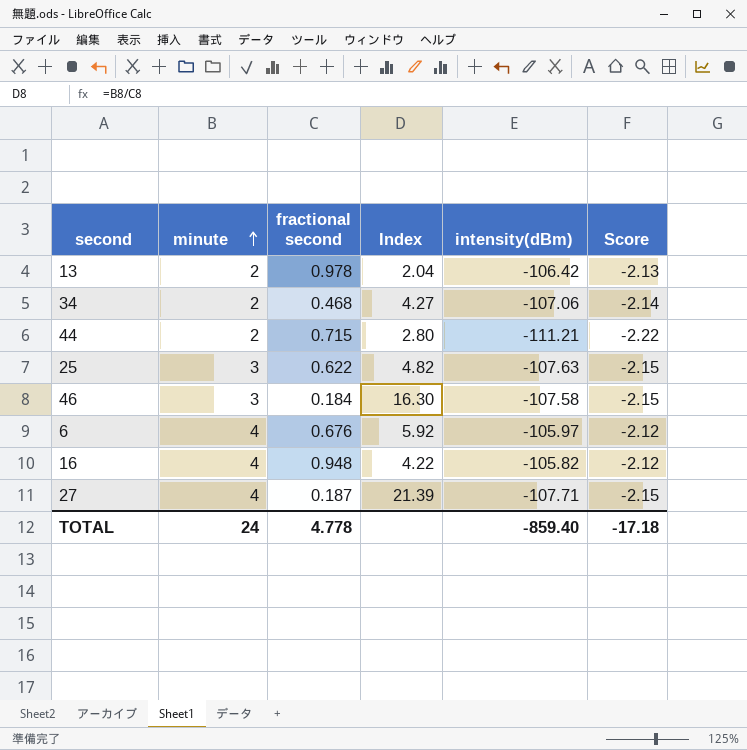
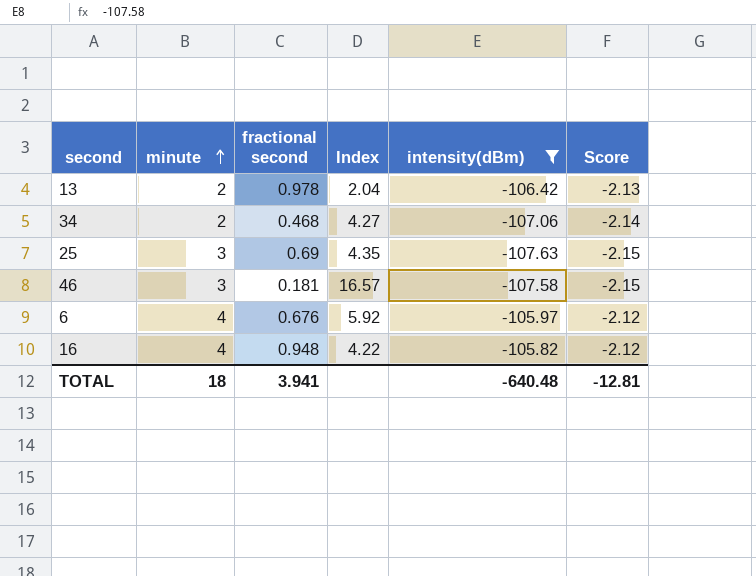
filter: none -> intensity(dBm) >= -107.63
25 | fractional second: 0.622 -> 0.69
25 | Index: 4.82 -> 4.35
46 | fractional second: 0.184 -> 0.181
46 | Index: 16.30 -> 16.57
TOTAL | minute: 24 -> 18
TOTAL | fractional second: 4.778 -> 3.941
TOTAL | intensity(dBm): -859.40 -> -640.48
TOTAL | Score: -17.18 -> -12.81

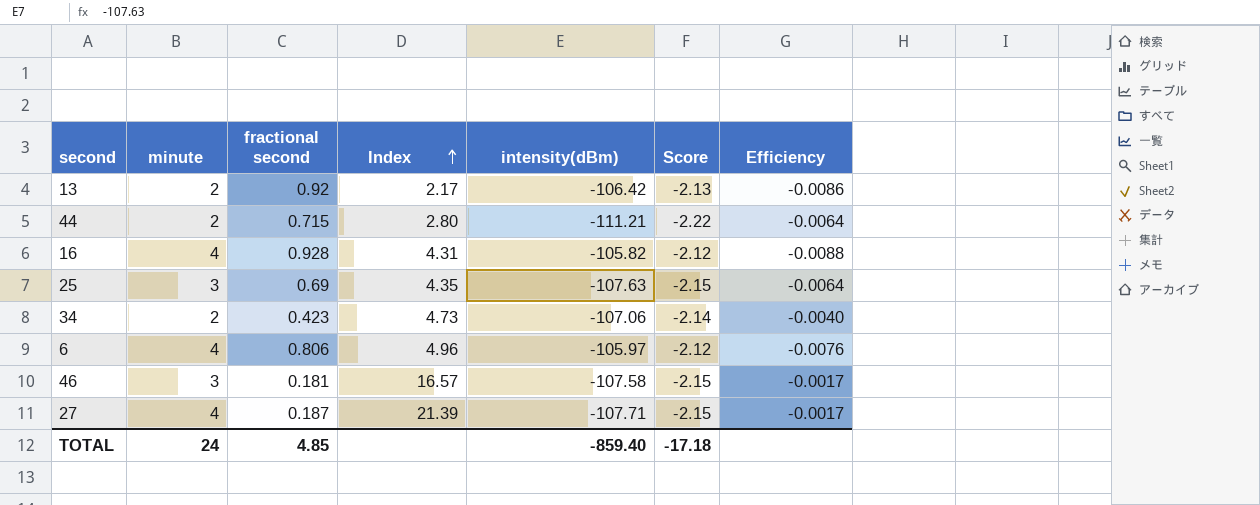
filter: intensity(dBm) >= -107.63 -> none
row order: minute ascending -> Index ascending
column Efficiency | formula: none -> [fractional second] / [intensity(dBm)]
13 | fractional second: 0.978 -> 0.92
13 | Index: 2.04 -> 2.17
16 | fractional second: 0.948 -> 0.928
16 | Index: 4.22 -> 4.31
34 | fractional second: 0.468 -> 0.423
34 | Index: 4.27 -> 4.73
6 | fractional second: 0.676 -> 0.806
6 | Index: 5.92 -> 4.96
TOTAL | minute: 18 -> 24
TOTAL | fractional second: 3.941 -> 4.85
TOTAL | intensity(dBm): -640.48 -> -859.40
TOTAL | Score: -12.81 -> -17.18

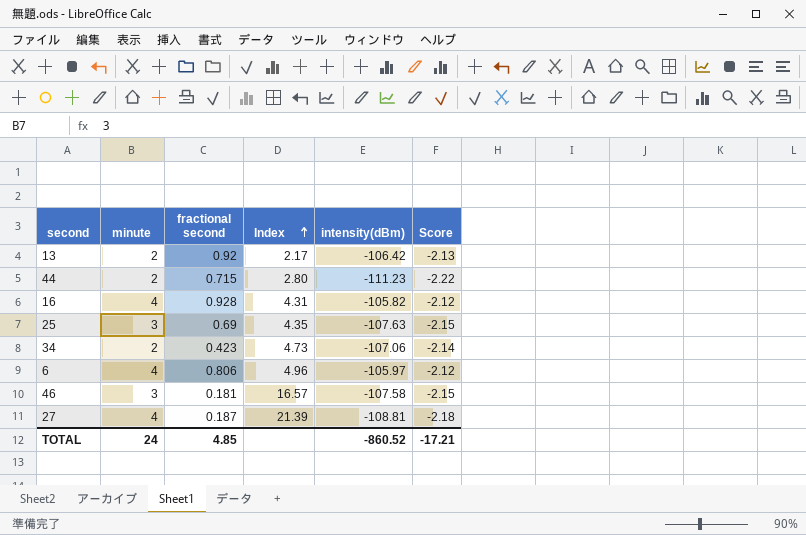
column Efficiency | formula: [fractional second] / [intensity(dBm)] -> none
44 | intensity(dBm): -111.21 -> -111.23
27 | intensity(dBm): -107.71 -> -108.81
27 | Score: -2.15 -> -2.18
TOTAL | intensity(dBm): -859.40 -> -860.52
TOTAL | Score: -17.18 -> -17.21

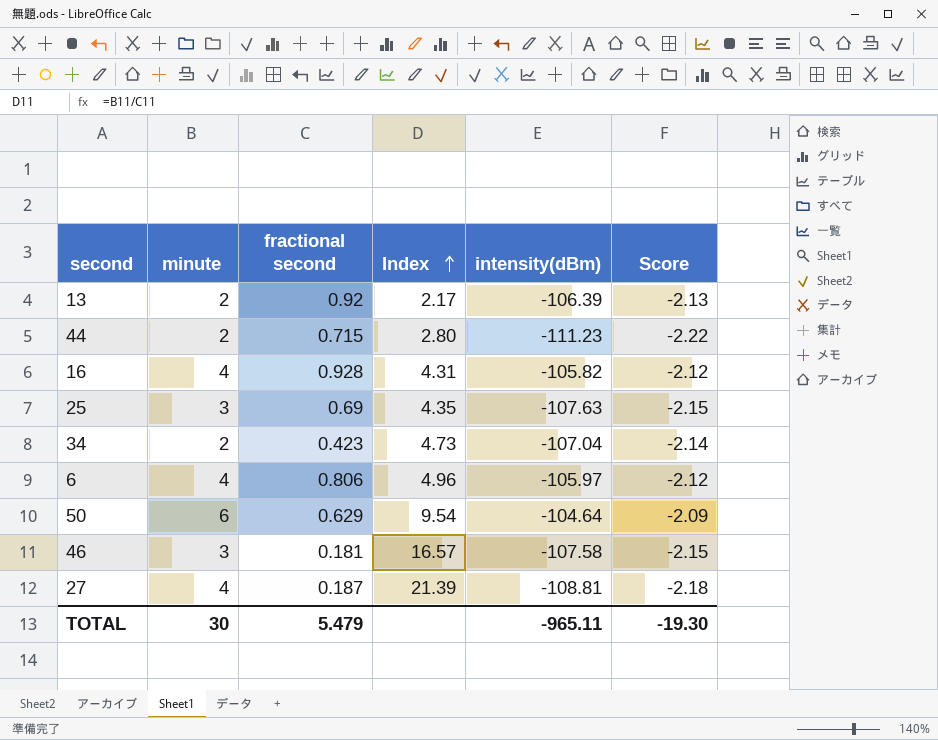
13 | intensity(dBm): -106.42 -> -106.39
34 | intensity(dBm): -107.06 -> -107.04
row 50: none -> 6 | 0.629 | 9.54 | -104.64 | -2.09
TOTAL | minute: 24 -> 30
TOTAL | fractional second: 4.85 -> 5.479
TOTAL | intensity(dBm): -860.52 -> -965.11
TOTAL | Score: -17.21 -> -19.30

